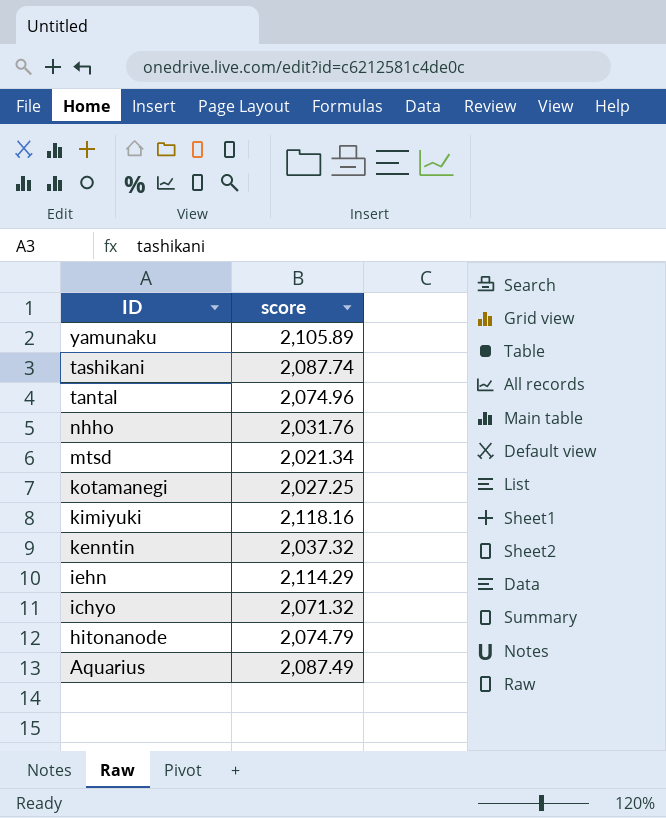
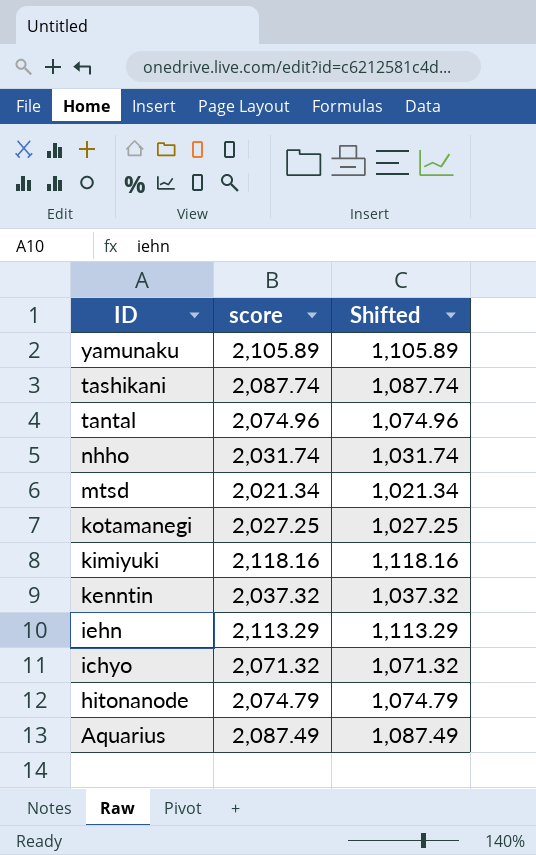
column Shifted | formula: none -> [score] - 1000
nhho | score: 2,031.76 -> 2,031.74
iehn | score: 2,114.29 -> 2,113.29

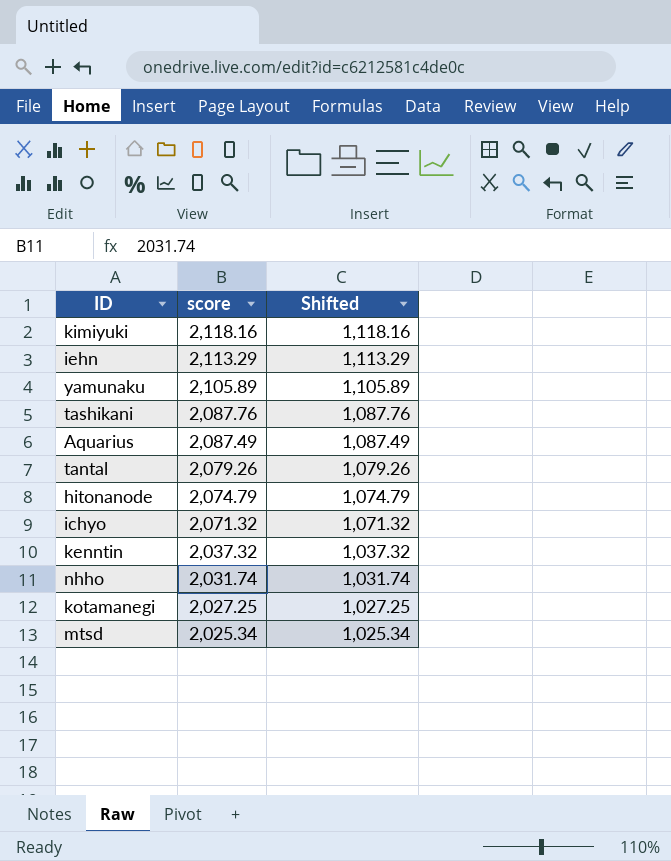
row order: ID descending -> score descending
tashikani | score: 2,087.74 -> 2,087.76
tashikani | Shifted: 1,087.74 -> 1,087.76
tantal | score: 2,074.96 -> 2,079.26
tantal | Shifted: 1,074.96 -> 1,079.26
mtsd | score: 2,021.34 -> 2,025.34
mtsd | Shifted: 1,021.34 -> 1,025.34

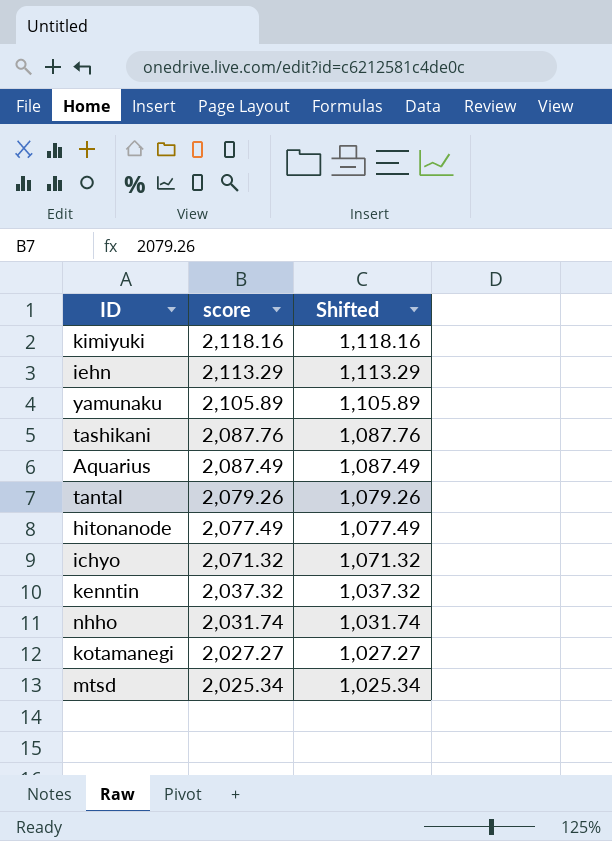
hitonanode | score: 2,074.79 -> 2,077.49
hitonanode | Shifted: 1,074.79 -> 1,077.49
kotamanegi | score: 2,027.25 -> 2,027.27
kotamanegi | Shifted: 1,027.25 -> 1,027.27

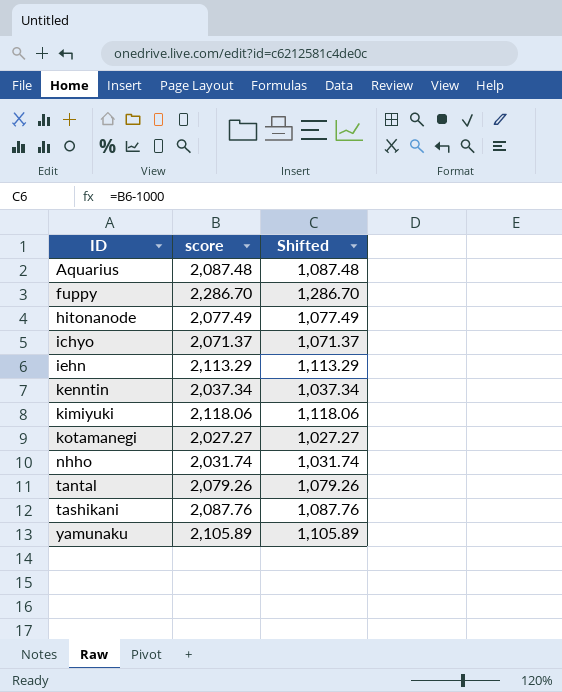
row order: score descending -> ID ascending
row mtsd: 2,025.34 | 1,025.34 -> none
Aquarius | score: 2,087.49 -> 2,087.48
Aquarius | Shifted: 1,087.49 -> 1,087.48
row fuppy: none -> 2,286.70 | 1,286.70
ichyo | score: 2,071.32 -> 2,071.37
ichyo | Shifted: 1,071.32 -> 1,071.37
kenntin | score: 2,037.32 -> 2,037.34
kenntin | Shifted: 1,037.32 -> 1,037.34
kimiyuki | score: 2,118.16 -> 2,118.06
kimiyuki | Shifted: 1,118.16 -> 1,118.06

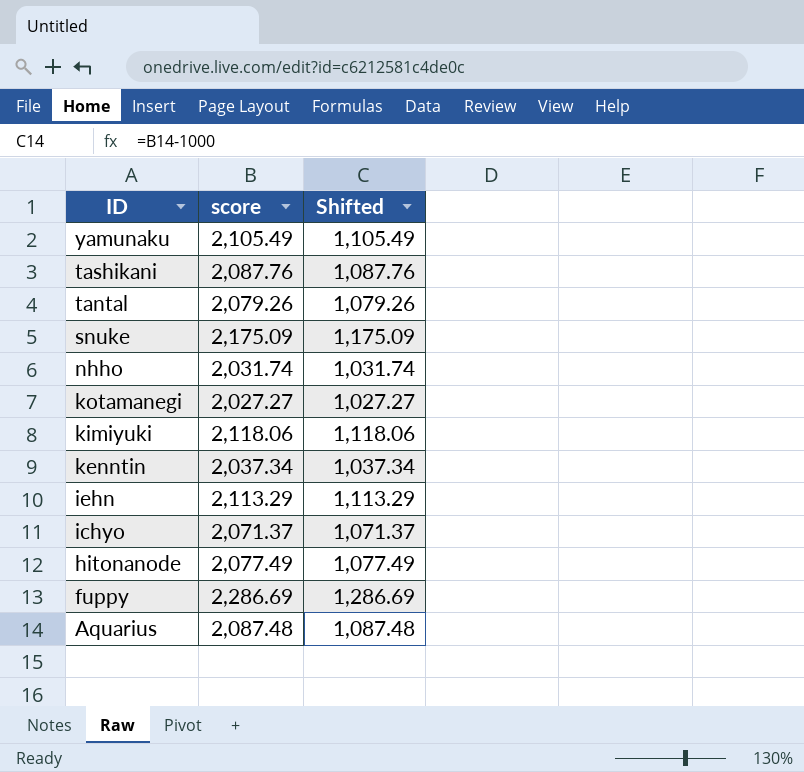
row order: ID ascending -> ID descending
yamunaku | score: 2,105.89 -> 2,105.49
yamunaku | Shifted: 1,105.89 -> 1,105.49
row snuke: none -> 2,175.09 | 1,175.09
fuppy | score: 2,286.70 -> 2,286.69
fuppy | Shifted: 1,286.70 -> 1,286.69

